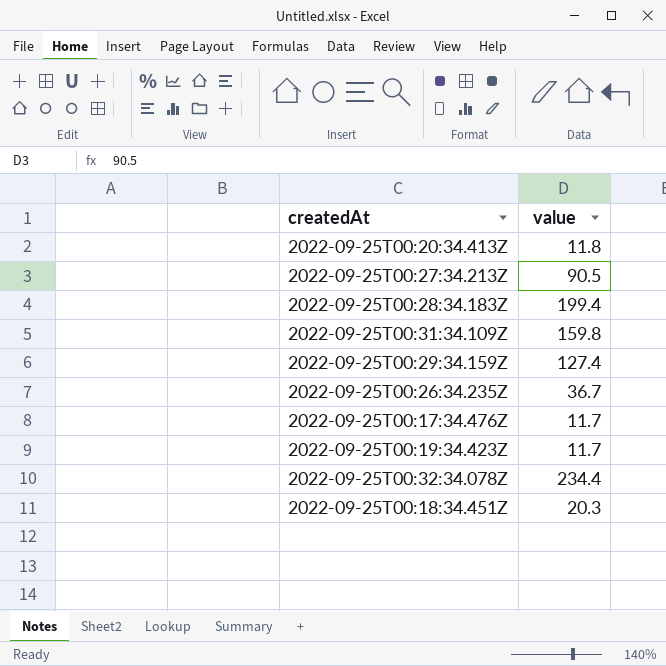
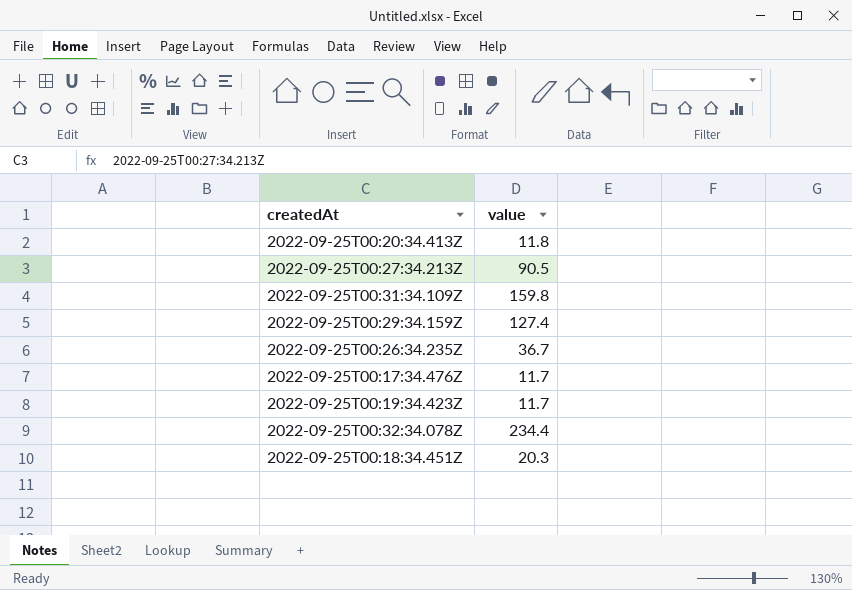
row 2022-09-25T00:28:34.183Z: 199.4 -> none

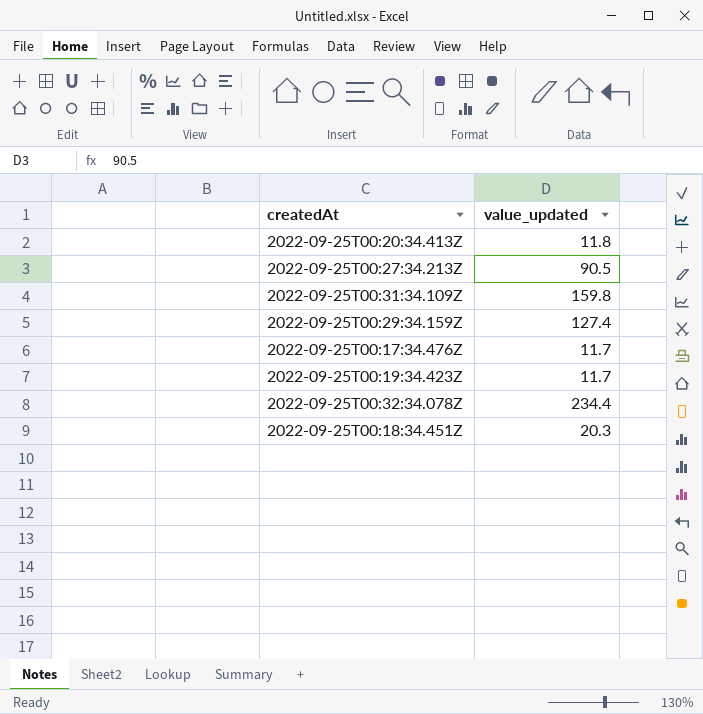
column name: value -> value_updated
row 2022-09-25T00:26:34.235Z: 36.7 -> none

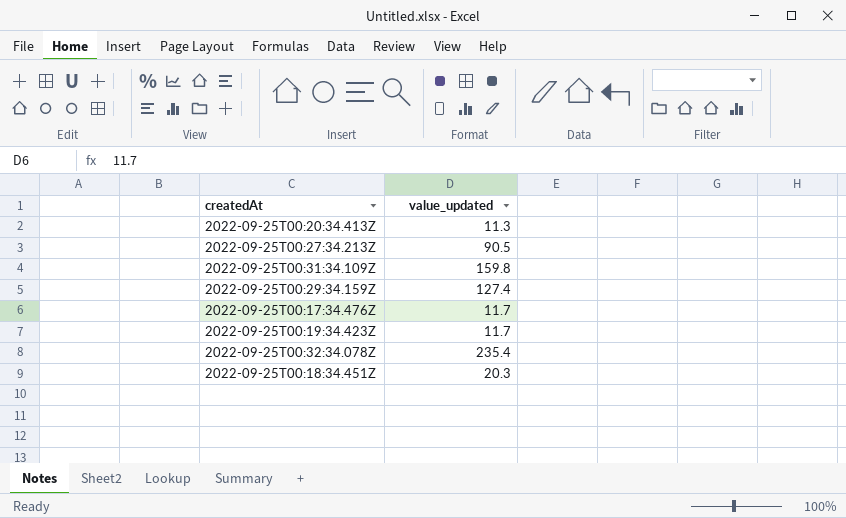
2022-09-25T00:20:34.413Z | value_updated: 11.8 -> 11.3
2022-09-25T00:32:34.078Z | value_updated: 234.4 -> 235.4

